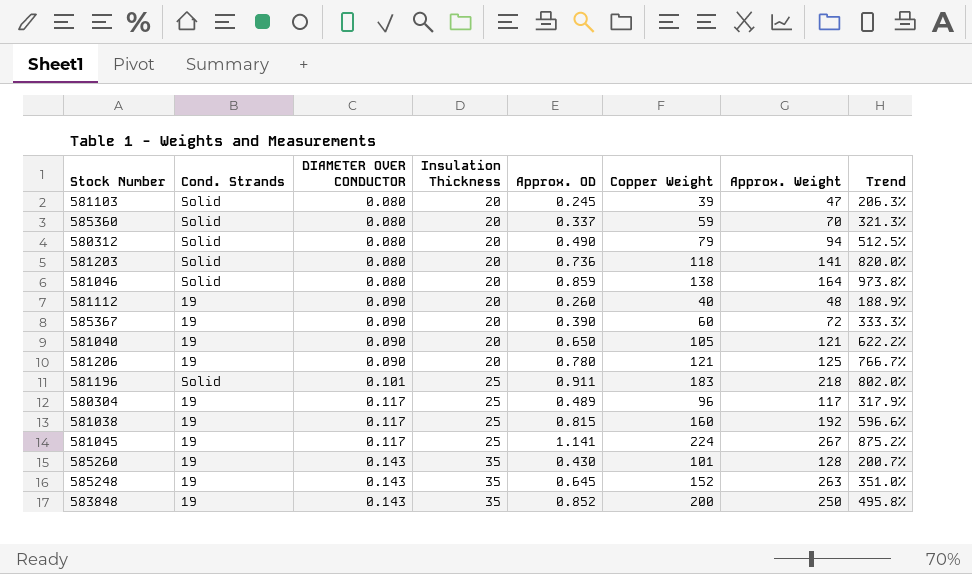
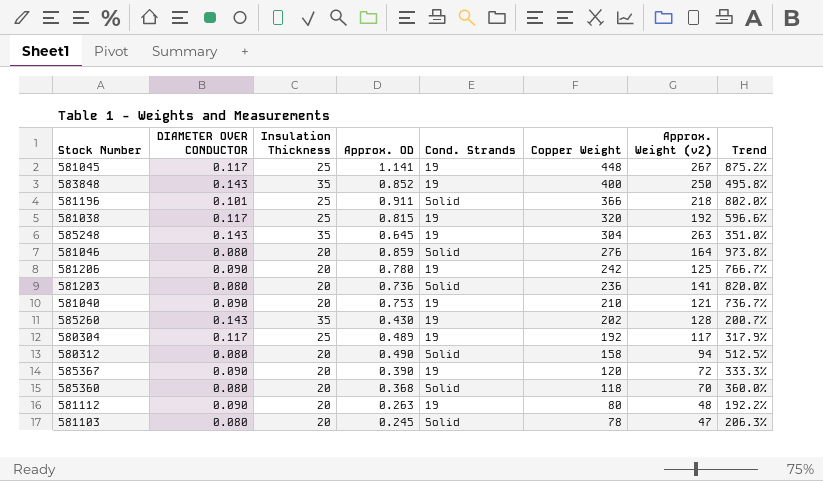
row order: DIAMETER OVER CONDUCTOR ascending -> Copper Weight descending
column Cond. Strands | position: 2 -> 5
column name: Approx. Weight -> Approx. Weight (v2)
581045 | Copper Weight: 224 -> 448
583848 | Copper Weight: 200 -> 400
581196 | Copper Weight: 183 -> 366
581038 | Copper Weight: 160 -> 320
585248 | Copper Weight: 152 -> 304
581046 | Copper Weight: 138 -> 276
581206 | Copper Weight: 121 -> 242
581203 | Copper Weight: 118 -> 236
581040 | Approx. OD: 0.650 -> 0.753
581040 | Copper Weight: 105 -> 210
581040 | Trend: 622.2% -> 736.7%
585260 | Copper Weight: 101 -> 202
580304 | Copper Weight: 96 -> 192
580312 | Copper Weight: 79 -> 158
585367 | Copper Weight: 60 -> 120
585360 | Approx. OD: 0.337 -> 0.368
585360 | Copper Weight: 59 -> 118
585360 | Trend: 321.3% -> 360.0%
581112 | Approx. OD: 0.260 -> 0.263
581112 | Copper Weight: 40 -> 80
581112 | Trend: 188.9% -> 192.2%
581103 | Copper Weight: 39 -> 78

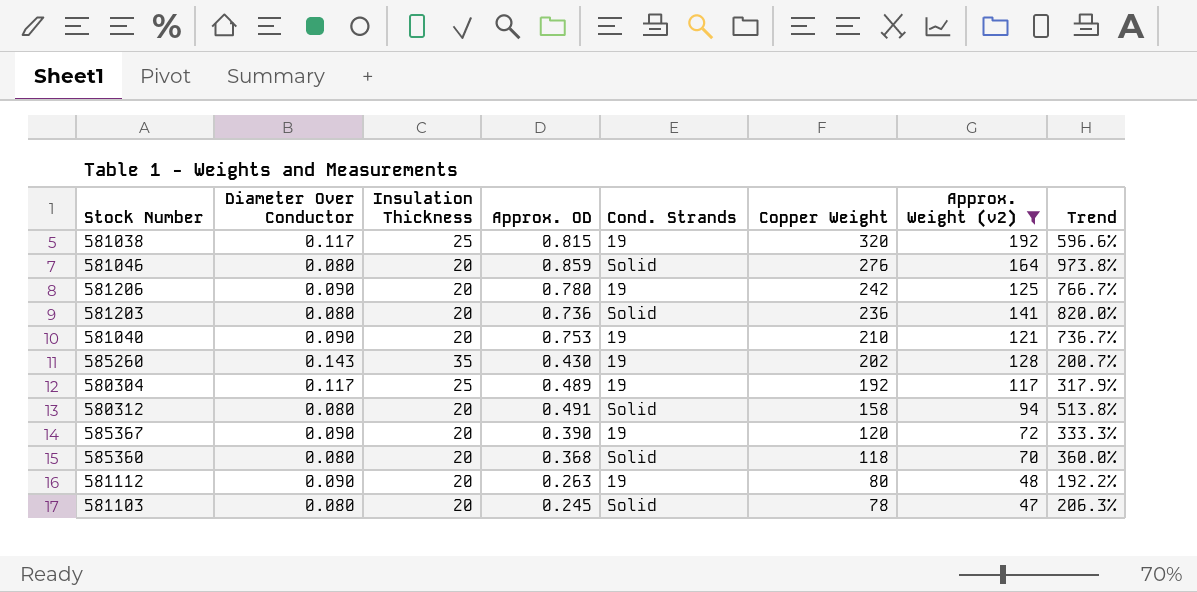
filter: none -> Approx. Weight (v2) <= 192
column name: DIAMETER OVER CONDUCTOR -> Diameter Over Conductor
580312 | Approx. OD: 0.490 -> 0.491
580312 | Trend: 512.5% -> 513.8%

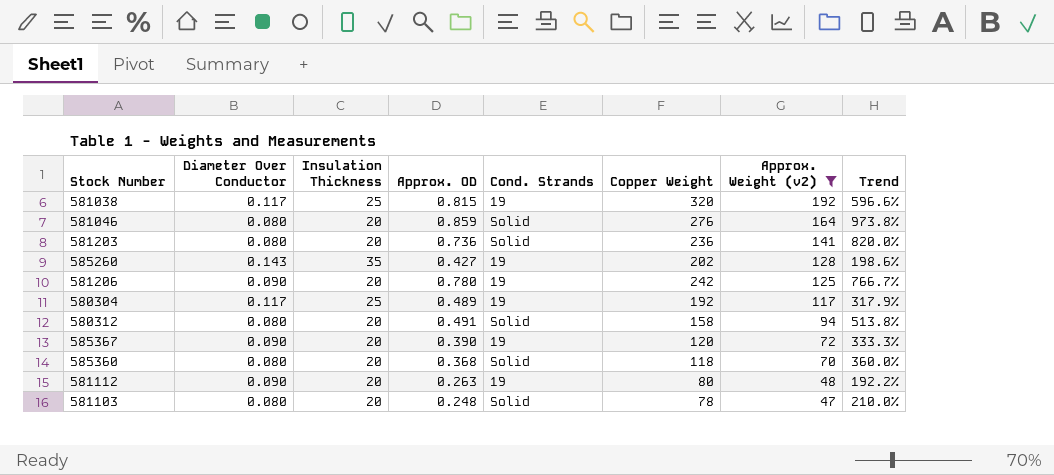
row order: Copper Weight descending -> Approx. Weight (v2) descending
row 581040: 0.090 | 20 | 0.753 | 19 | 210 | 121 | 736.7% -> none
585260 | Approx. OD: 0.430 -> 0.427
585260 | Trend: 200.7% -> 198.6%
581103 | Approx. OD: 0.245 -> 0.248
581103 | Trend: 206.3% -> 210.0%

